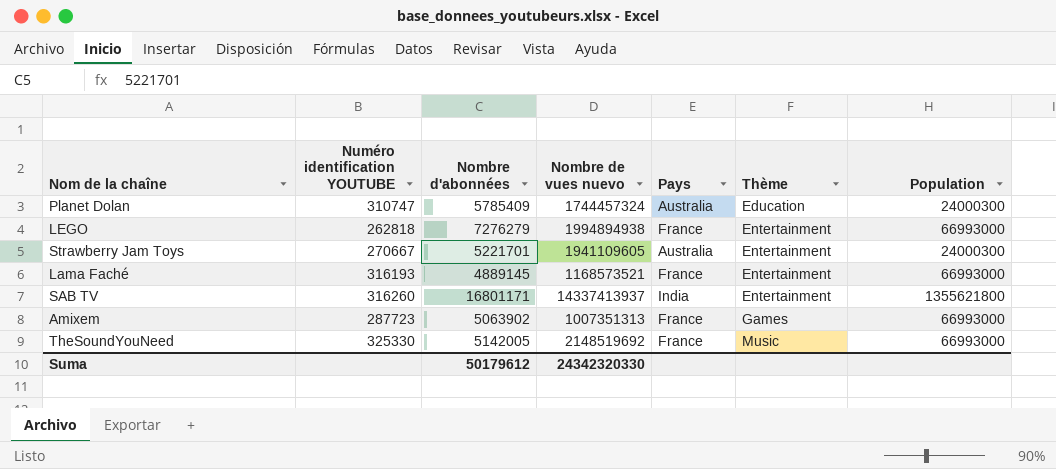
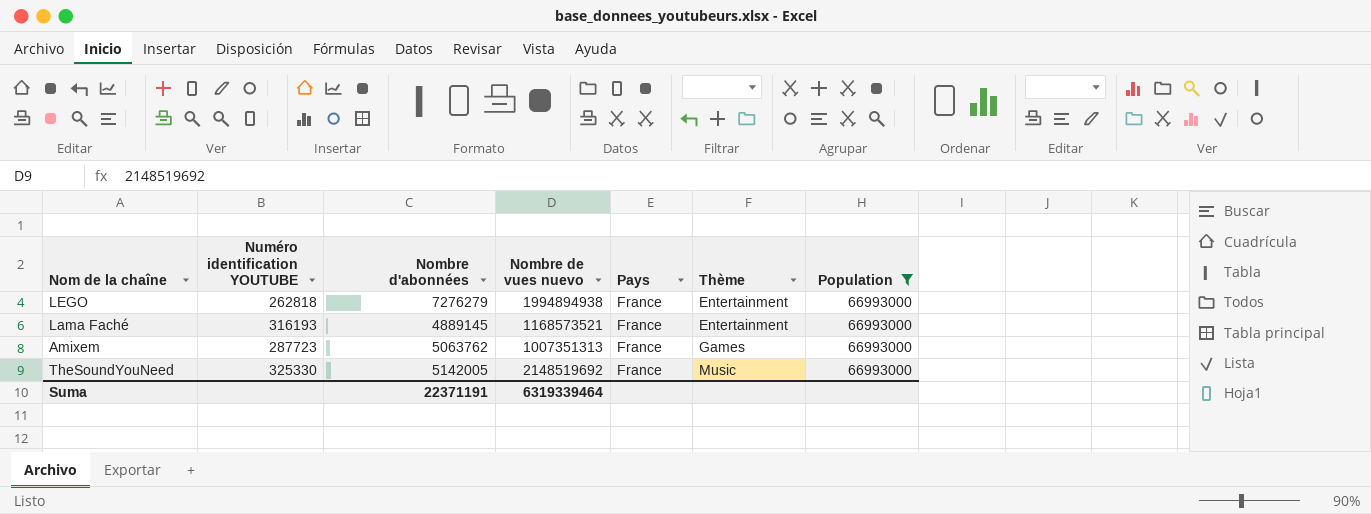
filter: none -> Population = 66993000
Amixem | Nombre d'abonnées: 5063902 -> 5063762
Suma | Nombre d'abonnées: 50179612 -> 22371191
Suma | Nombre de vues nuevo: 24342320330 -> 6319339464

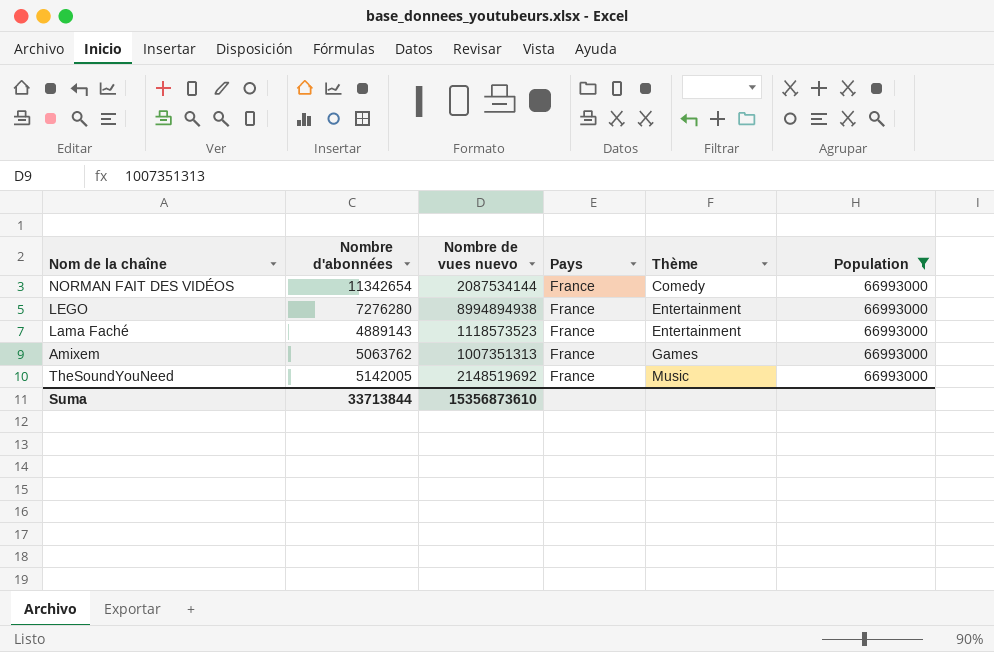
column Numéro identification YOUTUBE | position: 2 -> none
row NORMAN FAIT DES VIDÉOS: none -> 11342654 | 2087534144 | France | Comedy | 66993000
LEGO | Nombre d'abonnées: 7276279 -> 7276280
LEGO | Nombre de vues nuevo: 1994894938 -> 8994894938
Lama Faché | Nombre d'abonnées: 4889145 -> 4889143
Lama Faché | Nombre de vues nuevo: 1168573521 -> 1118573523
Suma | Nombre d'abonnées: 22371191 -> 33713844
Suma | Nombre de vues nuevo: 6319339464 -> 15356873610

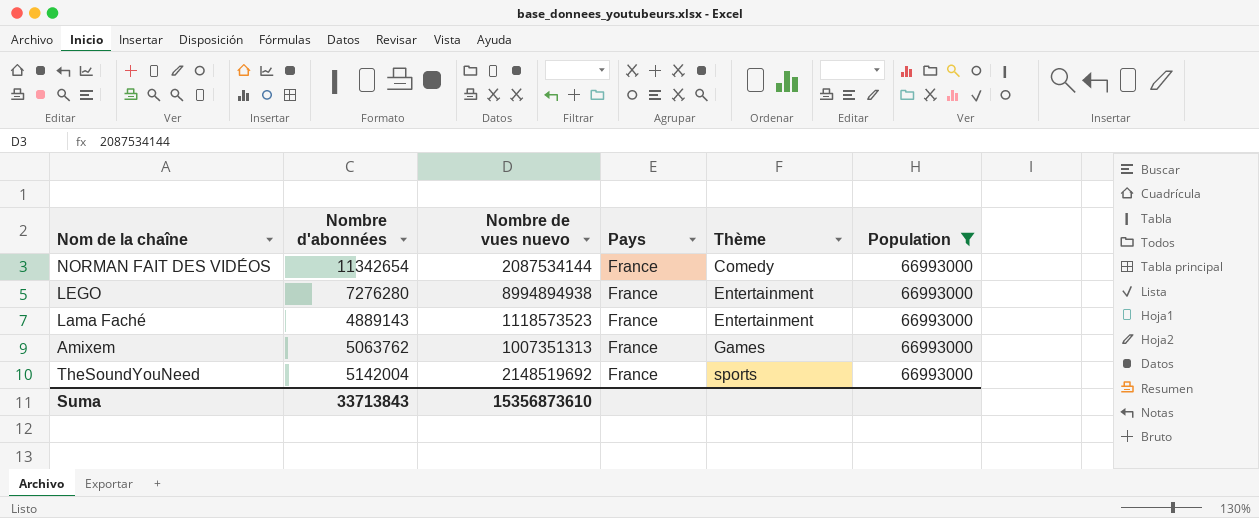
TheSoundYouNeed | Nombre d'abonnées: 5142005 -> 5142004
TheSoundYouNeed | Thème: Music -> sports
Suma | Nombre d'abonnées: 33713844 -> 33713843

